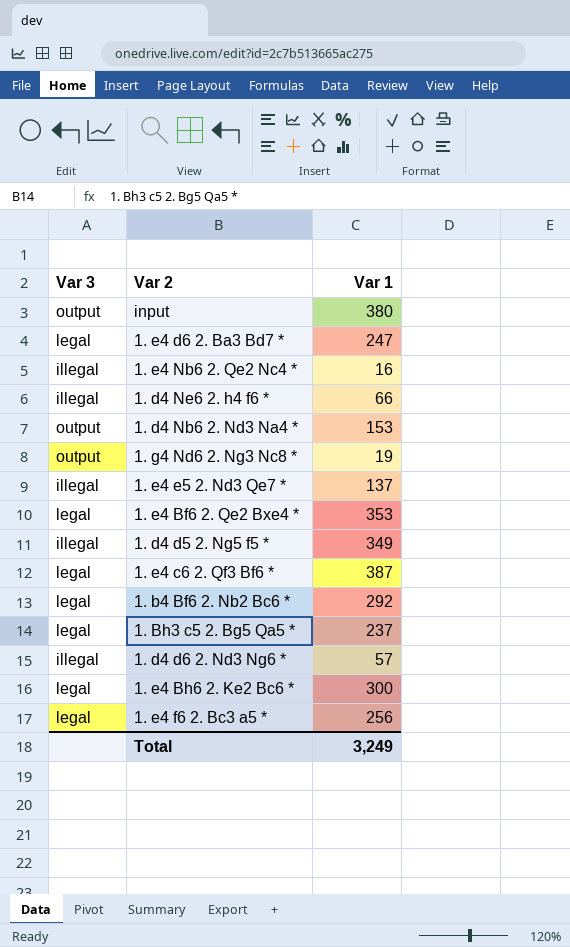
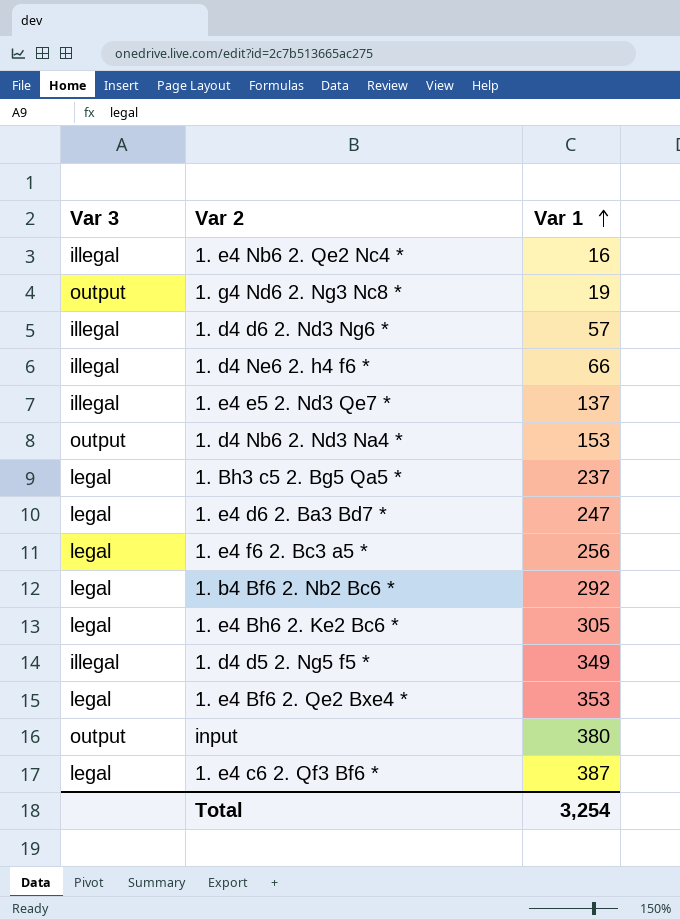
row order: none -> Var 1 ascending
1. e4 Bh6 2. Ke2 Bc6 * | Var 1: 300 -> 305
Total | Var 1: 3,249 -> 3,254

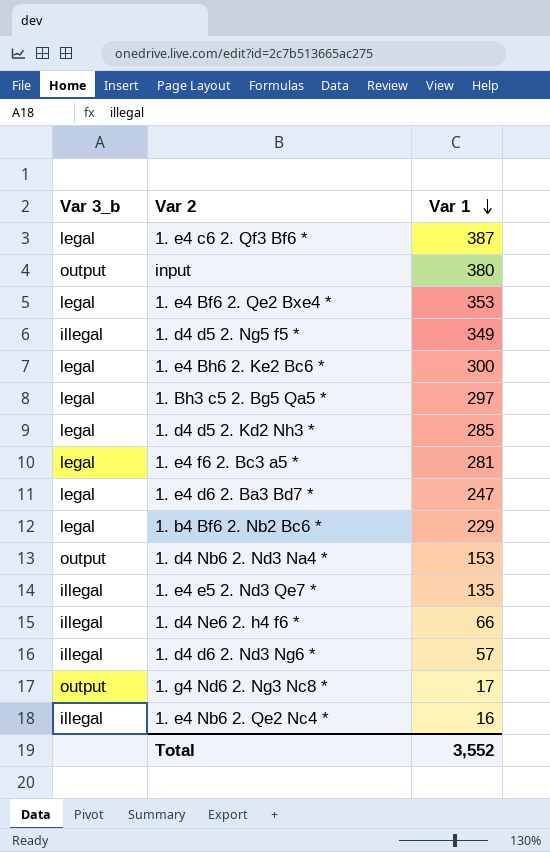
row order: Var 1 ascending -> Var 1 descending
column name: Var 3 -> Var 3_b
1. e4 Bh6 2. Ke2 Bc6 * | Var 1: 305 -> 300
1. Bh3 c5 2. Bg5 Qa5 * | Var 1: 237 -> 297
row 1. d4 d5 2. Kd2 Nh3 *: none -> legal | 285
1. e4 f6 2. Bc3 a5 * | Var 1: 256 -> 281
1. b4 Bf6 2. Nb2 Bc6 * | Var 1: 292 -> 229
1. e4 e5 2. Nd3 Qe7 * | Var 1: 137 -> 135
1. g4 Nd6 2. Ng3 Nc8 * | Var 1: 19 -> 17
Total | Var 1: 3,254 -> 3,552

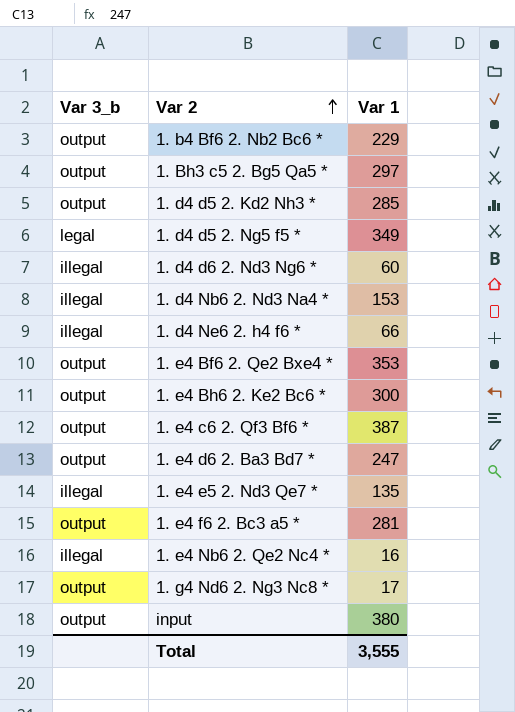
row order: Var 1 descending -> Var 2 ascending
1. b4 Bf6 2. Nb2 Bc6 * | Var 3_b: legal -> output
1. Bh3 c5 2. Bg5 Qa5 * | Var 3_b: legal -> output
1. d4 d5 2. Kd2 Nh3 * | Var 3_b: legal -> output
1. d4 d5 2. Ng5 f5 * | Var 3_b: illegal -> legal
1. d4 d6 2. Nd3 Ng6 * | Var 1: 57 -> 60
1. d4 Nb6 2. Nd3 Na4 * | Var 3_b: output -> illegal
1. e4 Bf6 2. Qe2 Bxe4 * | Var 3_b: legal -> output
1. e4 Bh6 2. Ke2 Bc6 * | Var 3_b: legal -> output
1. e4 c6 2. Qf3 Bf6 * | Var 3_b: legal -> output
1. e4 d6 2. Ba3 Bd7 * | Var 3_b: legal -> output
1. e4 f6 2. Bc3 a5 * | Var 3_b: legal -> output
Total | Var 1: 3,552 -> 3,555

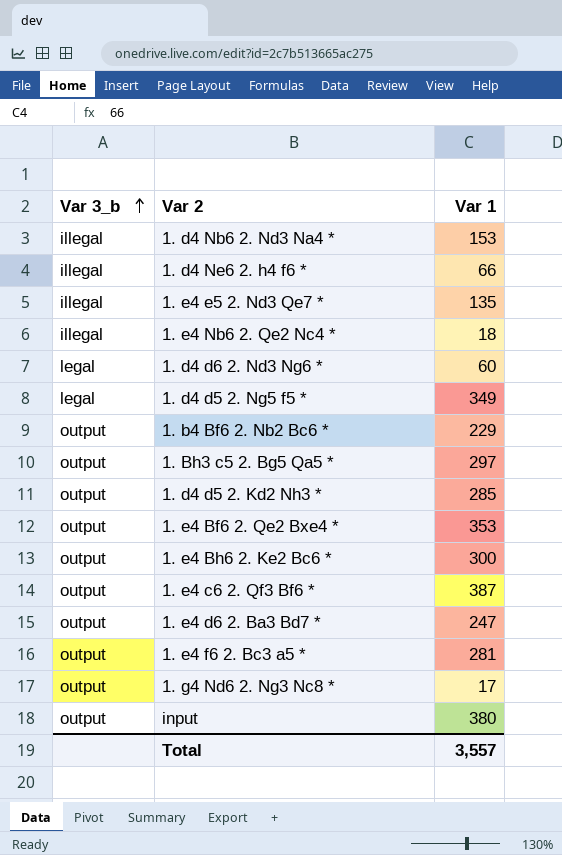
row order: Var 2 ascending -> Var 3_b ascending
1. e4 Nb6 2. Qe2 Nc4 * | Var 1: 16 -> 18
1. d4 d6 2. Nd3 Ng6 * | Var 3_b: illegal -> legal
Total | Var 1: 3,555 -> 3,557

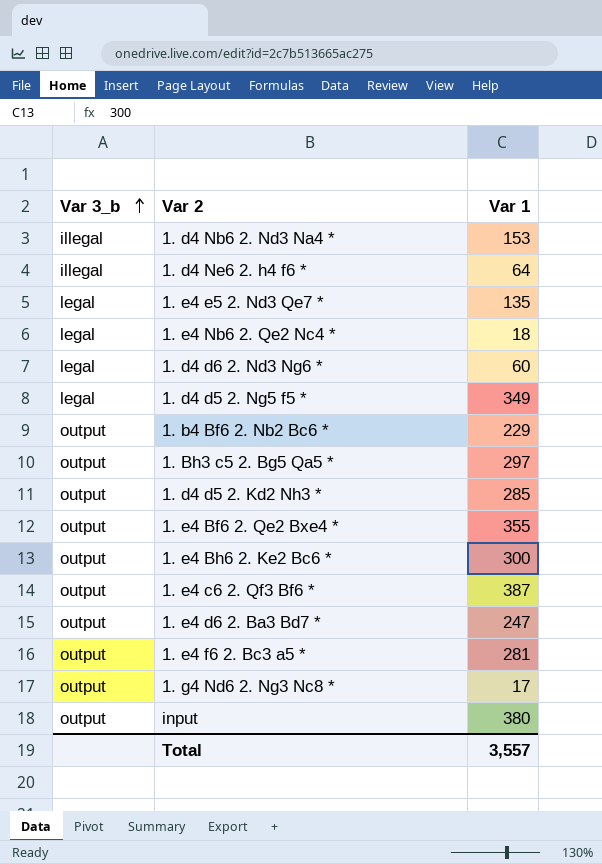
1. d4 Ne6 2. h4 f6 * | Var 1: 66 -> 64
1. e4 e5 2. Nd3 Qe7 * | Var 3_b: illegal -> legal
1. e4 Nb6 2. Qe2 Nc4 * | Var 3_b: illegal -> legal
1. e4 Bf6 2. Qe2 Bxe4 * | Var 1: 353 -> 355

